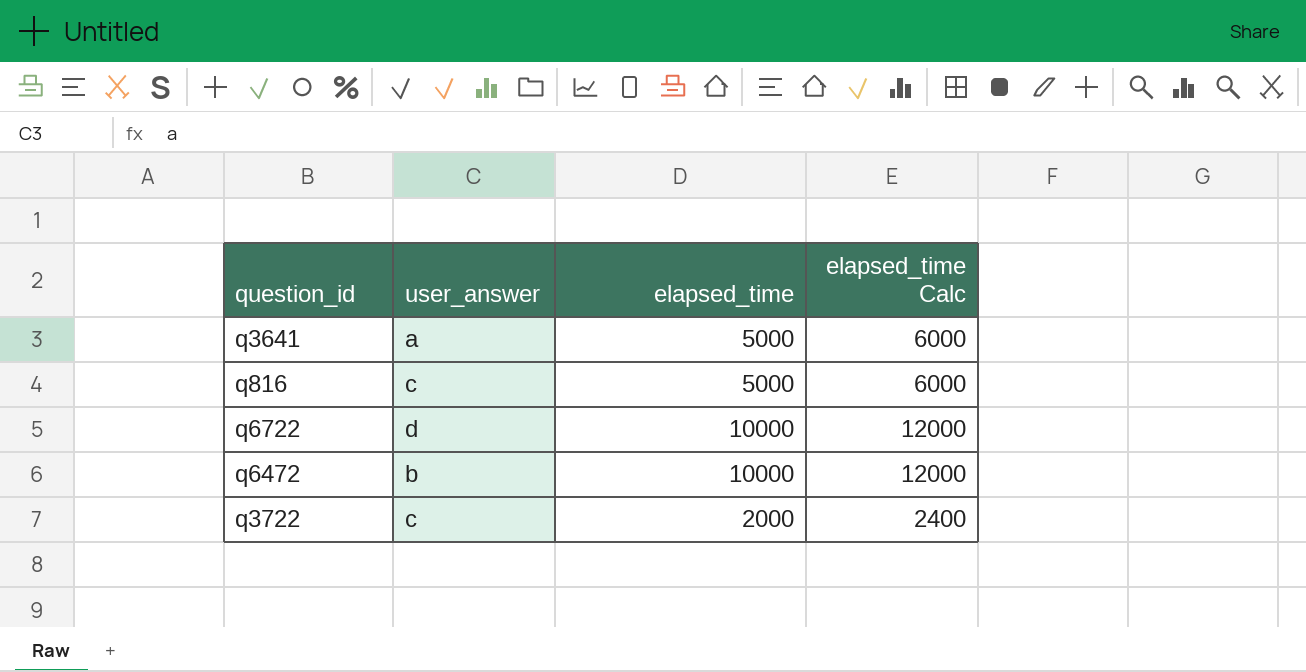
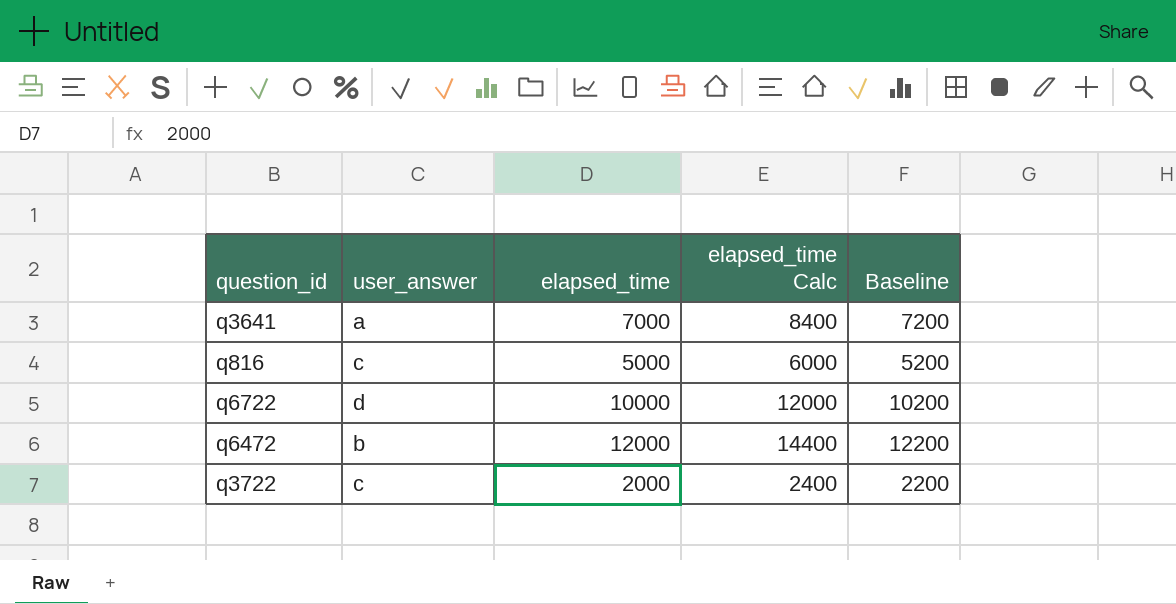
column Baseline | formula: none -> [elapsed_time] + 200
q3641 | elapsed_time: 5000 -> 7000
q3641 | elapsed_time Calc: 6000 -> 8400
q6472 | elapsed_time: 10000 -> 12000
q6472 | elapsed_time Calc: 12000 -> 14400

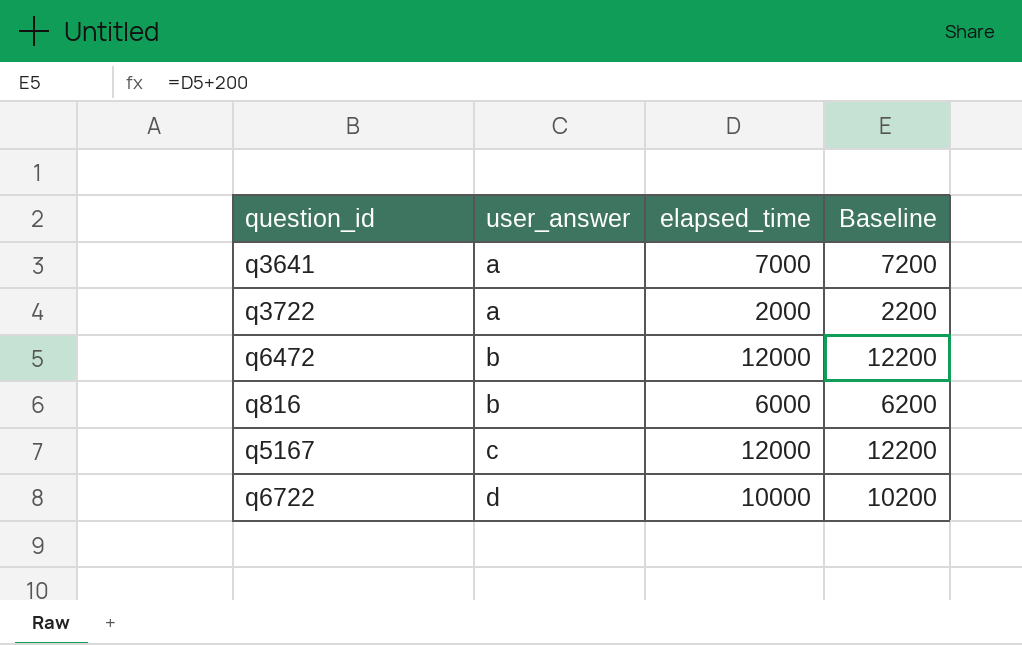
row order: none -> user_answer ascending
column elapsed_time Calc | formula: [elapsed_time] * 1.2 -> none
q3722 | user_answer: c -> a
q816 | user_answer: c -> b
q816 | elapsed_time: 5000 -> 6000
q816 | Baseline: 5200 -> 6200
row q5167: none -> c | 12000 | 12200

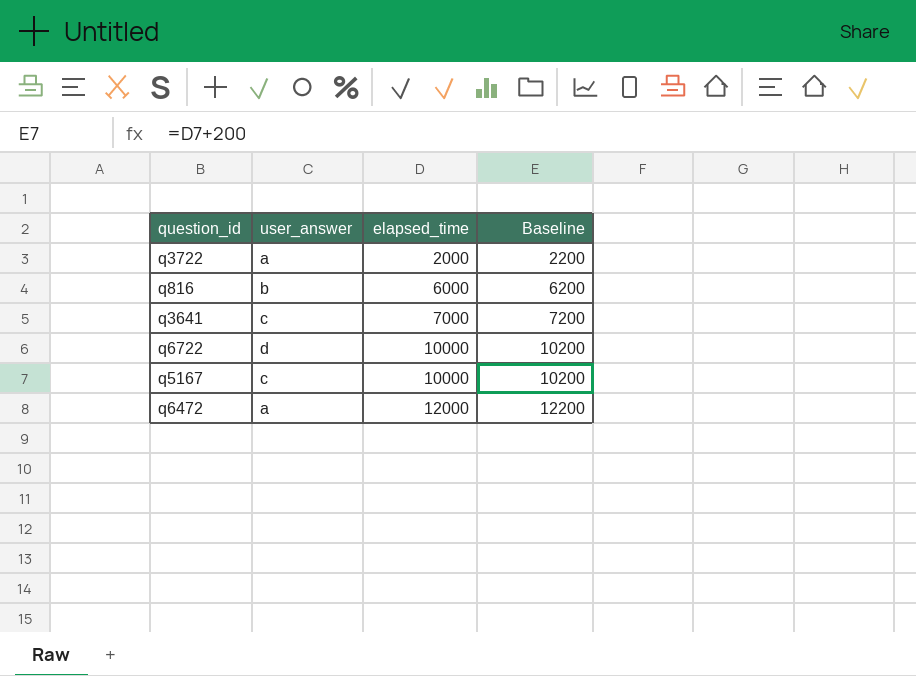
row order: user_answer ascending -> elapsed_time ascending
q3641 | user_answer: a -> c
q5167 | elapsed_time: 12000 -> 10000
q5167 | Baseline: 12200 -> 10200
q6472 | user_answer: b -> a

